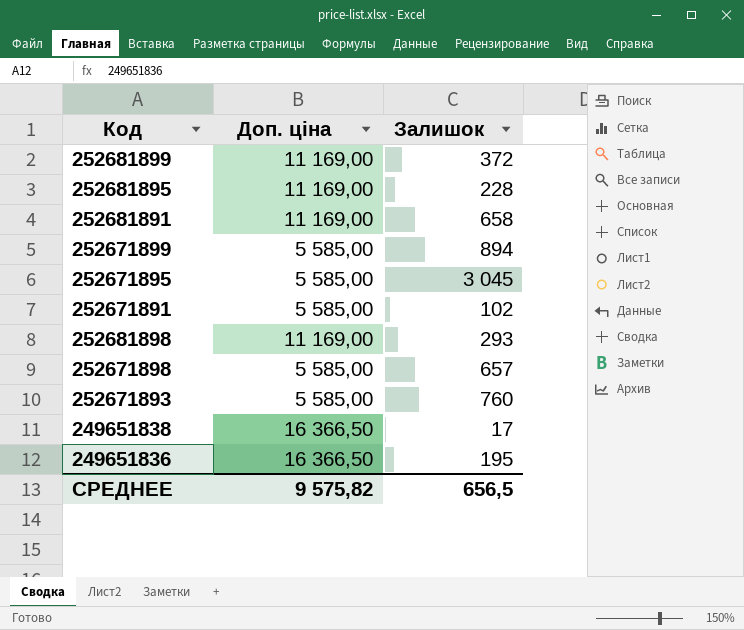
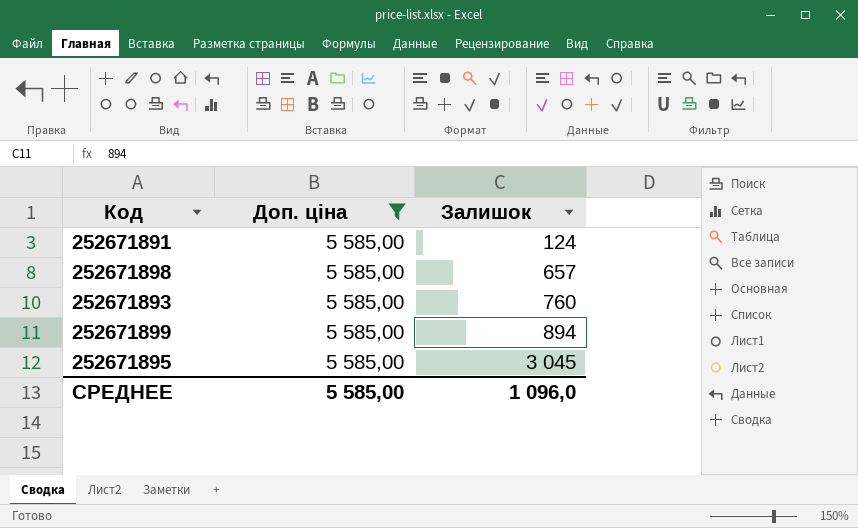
filter: none -> Доп. ціна = 5 585,00
row order: none -> Залишок ascending
252671891 | Залишок: 102 -> 124
СРЕДНЕЕ | Доп. ціна: 9 575,82 -> 5 585,00
СРЕДНЕЕ | Залишок: 656,5 -> 1 096,0

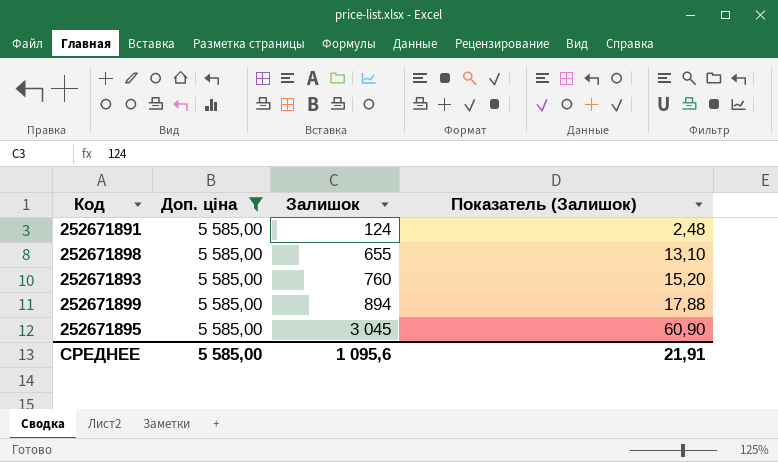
column Показатель (Залишок) | formula: none -> [Залишок] * 0,02
252671898 | Залишок: 657 -> 655
СРЕДНЕЕ | Залишок: 1 096,0 -> 1 095,6

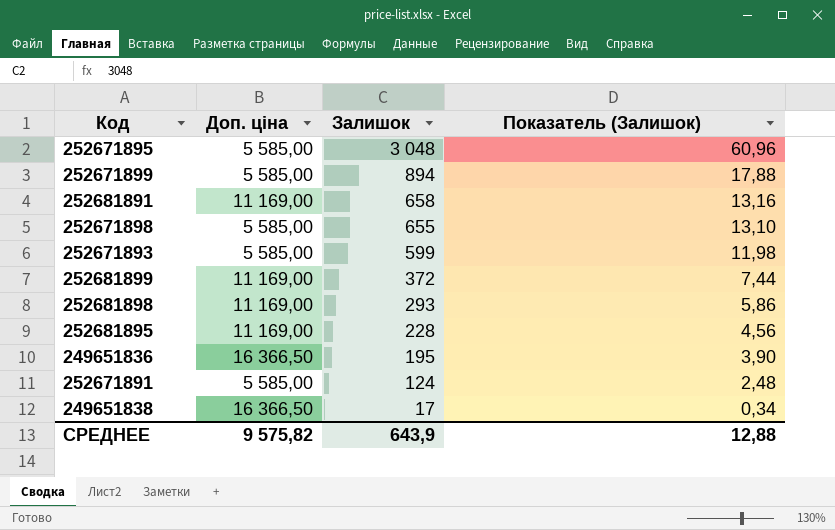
filter: Доп. ціна = 5 585,00 -> none
row order: Залишок ascending -> Залишок descending
252671895 | Залишок: 3 045 -> 3 048
252671895 | Показатель (Залишок): 60,90 -> 60,96
252671893 | Залишок: 760 -> 599
252671893 | Показатель (Залишок): 15,20 -> 11,98
СРЕДНЕЕ | Доп. ціна: 5 585,00 -> 9 575,82
СРЕДНЕЕ | Залишок: 1 095,6 -> 643,9
СРЕДНЕЕ | Показатель (Залишок): 21,91 -> 12,88

